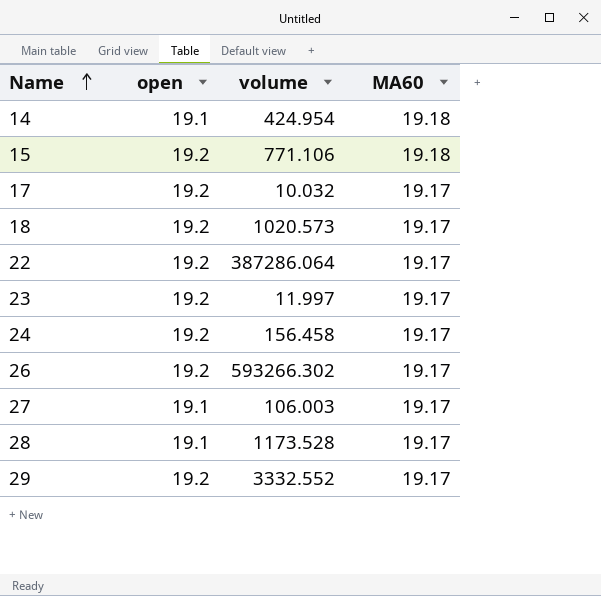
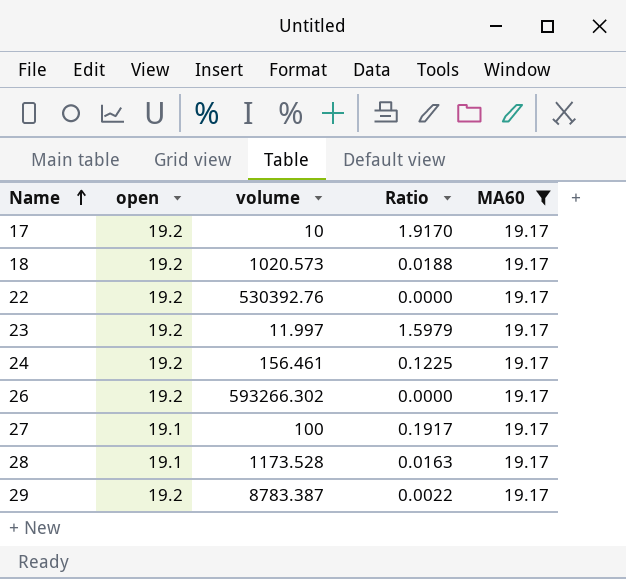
filter: none -> MA60 = 19.17
column Ratio | formula: none -> [MA60] / [volume]
17 | volume: 10.032 -> 10
22 | volume: 387286.064 -> 530392.76
24 | volume: 156.458 -> 156.461
27 | volume: 106.003 -> 100
29 | volume: 3332.552 -> 8783.387

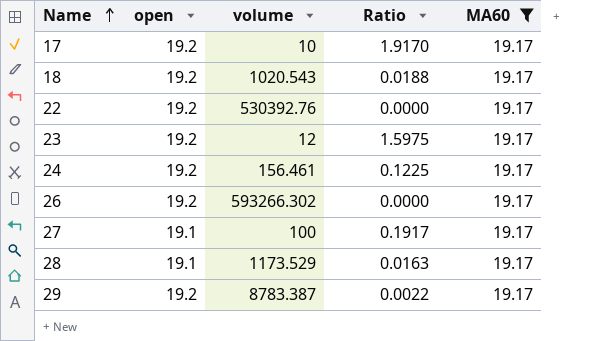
18 | volume: 1020.573 -> 1020.543
23 | volume: 11.997 -> 12
23 | Ratio: 1.5979 -> 1.5975
28 | volume: 1173.528 -> 1173.529

